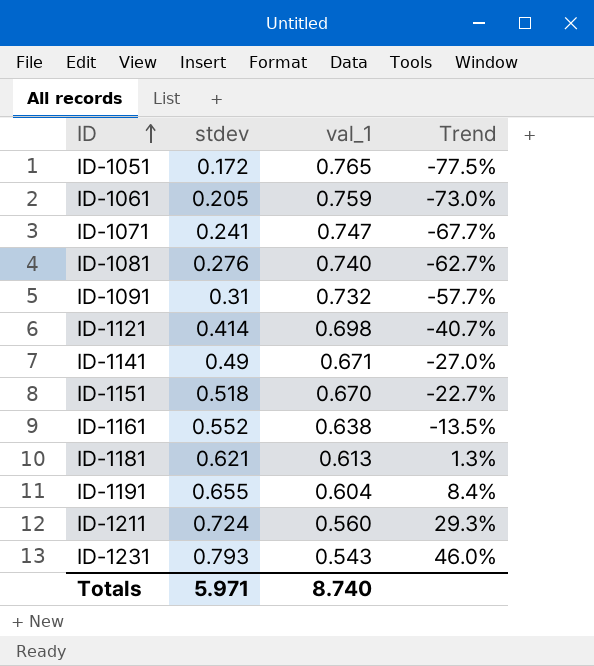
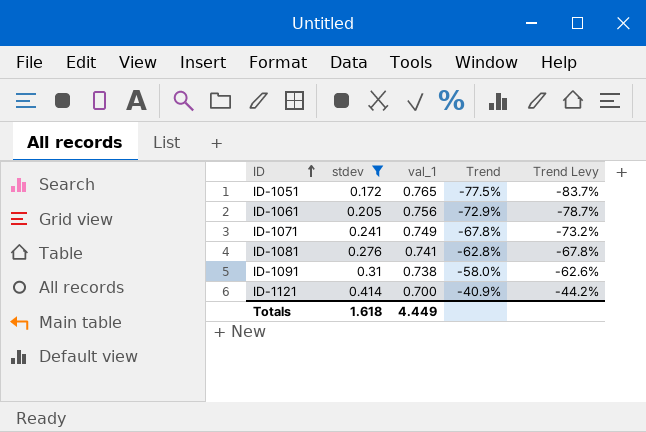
filter: none -> stdev <= 0.414
column Trend Levy | formula: none -> [Trend] * 1.08
ID-1061 | val_1: 0.759 -> 0.756
ID-1061 | Trend: -73.0% -> -72.9%
ID-1071 | val_1: 0.747 -> 0.749
ID-1071 | Trend: -67.7% -> -67.8%
ID-1081 | val_1: 0.740 -> 0.741
ID-1081 | Trend: -62.7% -> -62.8%
ID-1091 | val_1: 0.732 -> 0.738
ID-1091 | Trend: -57.7% -> -58.0%
ID-1121 | val_1: 0.698 -> 0.700
ID-1121 | Trend: -40.7% -> -40.9%
Totals | stdev: 5.971 -> 1.618
Totals | val_1: 8.740 -> 4.449

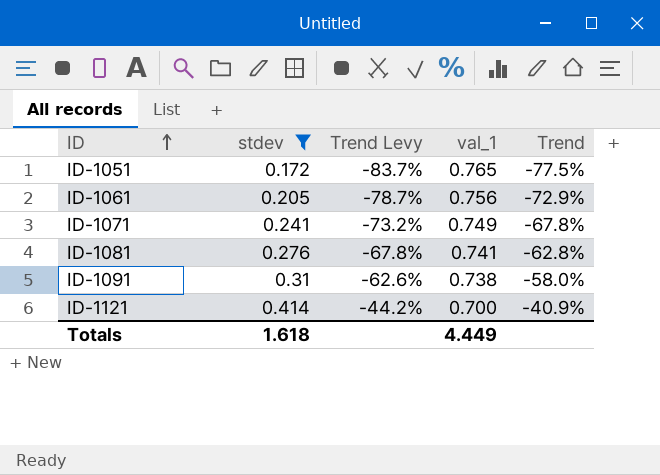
column Trend Levy | position: 5 -> 3

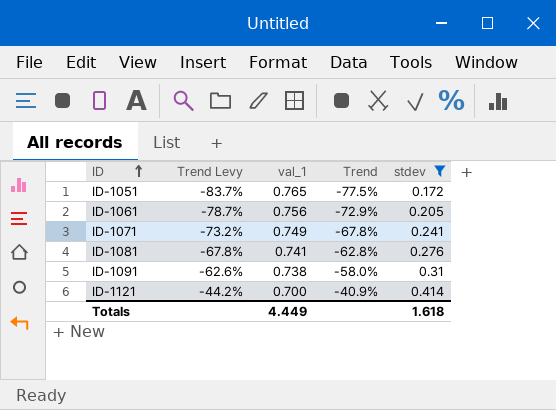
column stdev | position: 2 -> 5

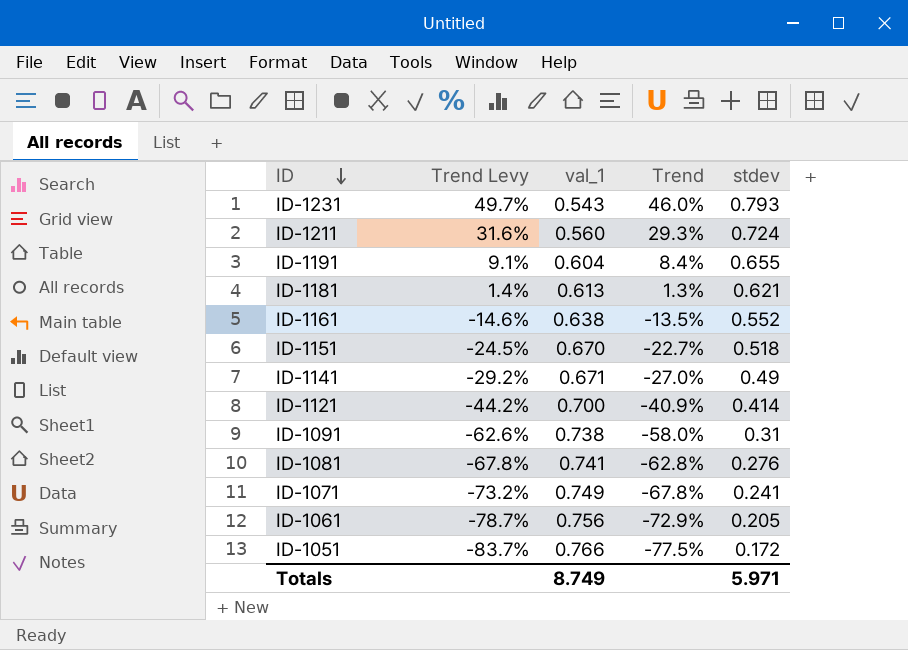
filter: stdev <= 0.414 -> none
row order: ID ascending -> ID descending
ID-1051 | val_1: 0.765 -> 0.766
Totals | val_1: 4.449 -> 8.749
Totals | stdev: 1.618 -> 5.971

